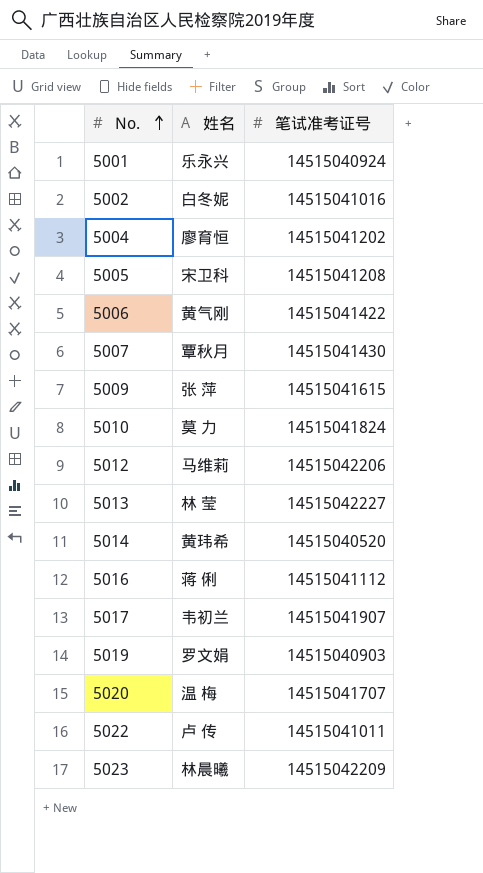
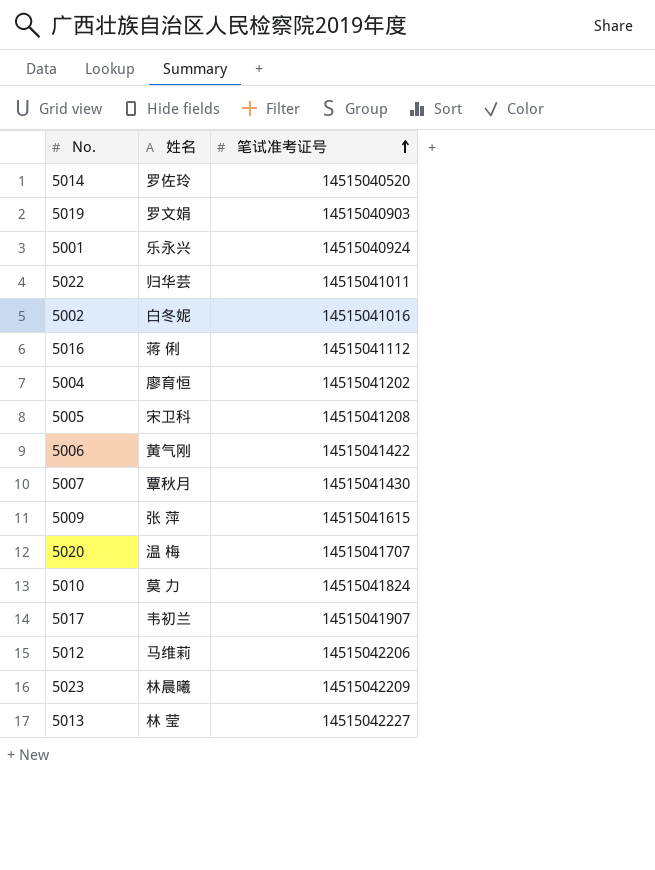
row order: No. ascending -> 笔试准考证号 ascending
5014 | 姓名: 黄玮希 -> 罗佐玲
5022 | 姓名: 卢 传 -> 归华芸

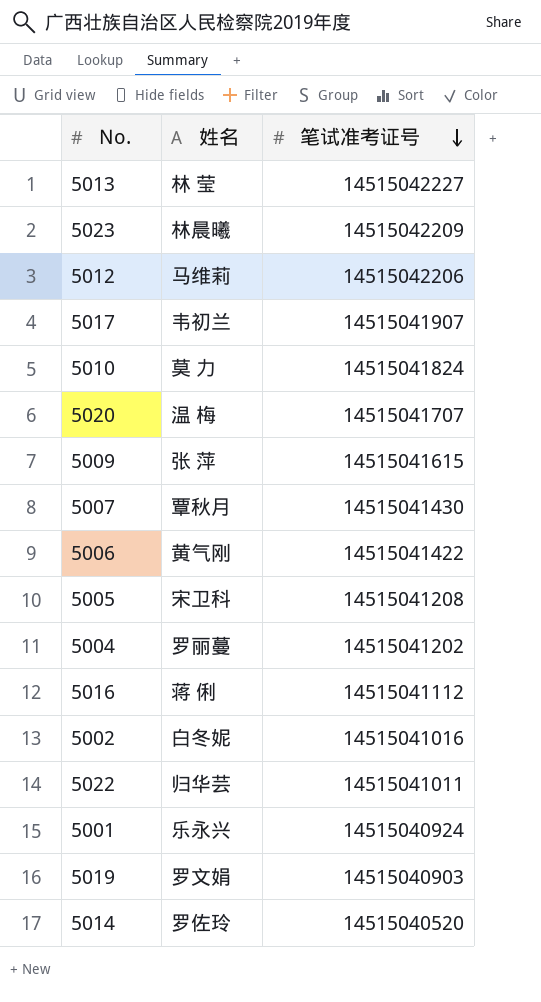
row order: 笔试准考证号 ascending -> 笔试准考证号 descending
5004 | 姓名: 廖育恒 -> 罗丽蔓

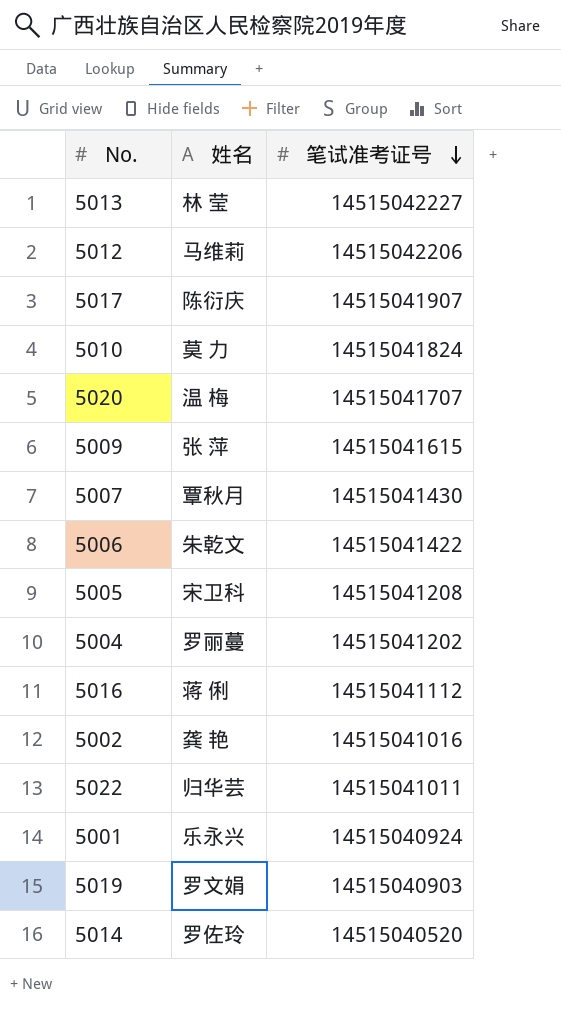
row 5023: 林晨曦 | 14515042209 -> none
5017 | 姓名: 韦初兰 -> 陈衍庆
5006 | 姓名: 黄气刚 -> 朱乾文
5002 | 姓名: 白冬妮 -> 龚 艳

